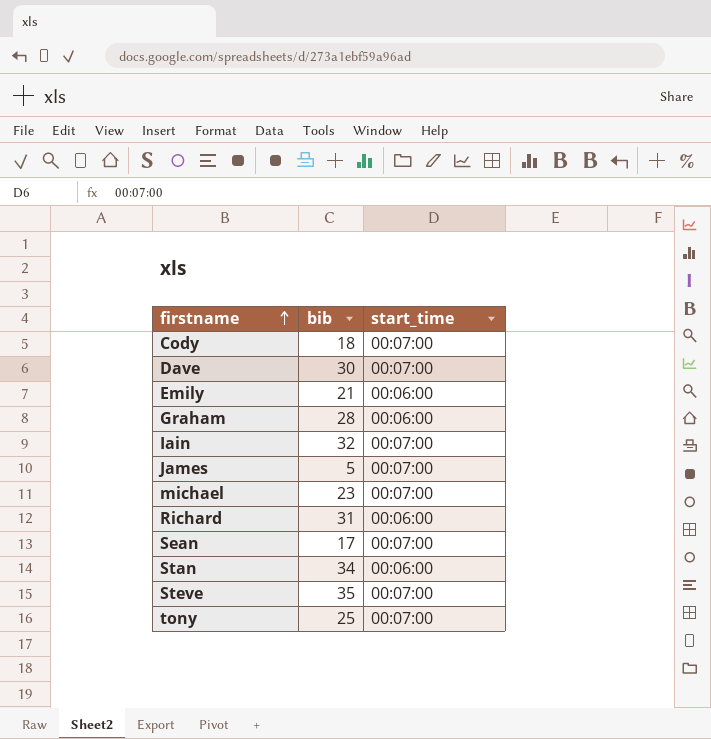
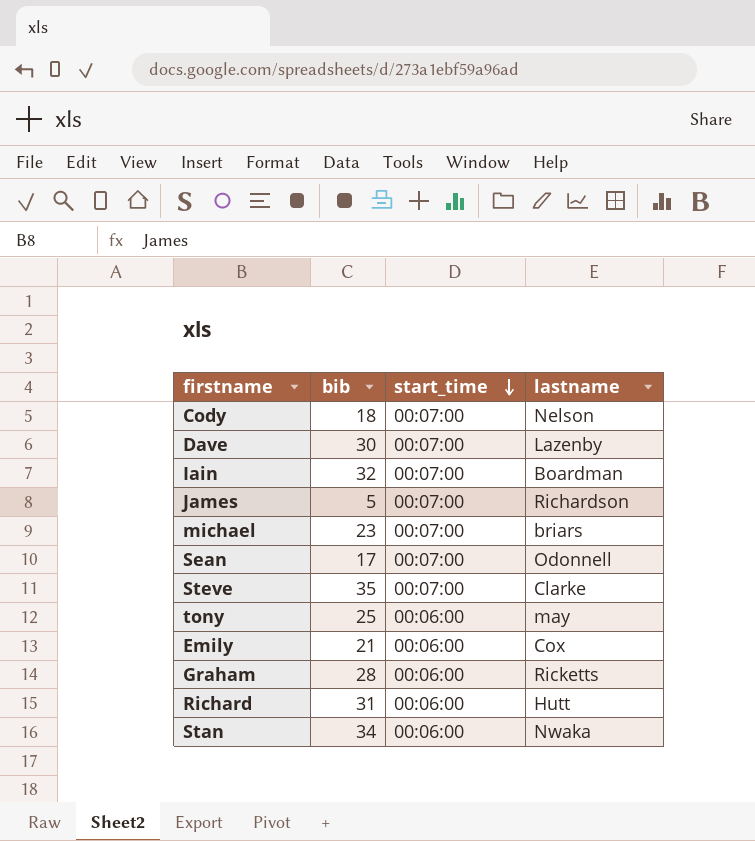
row order: firstname ascending -> start_time descending
column lastname | position: none -> 4
tony | start_time: 00:07:00 -> 00:06:00

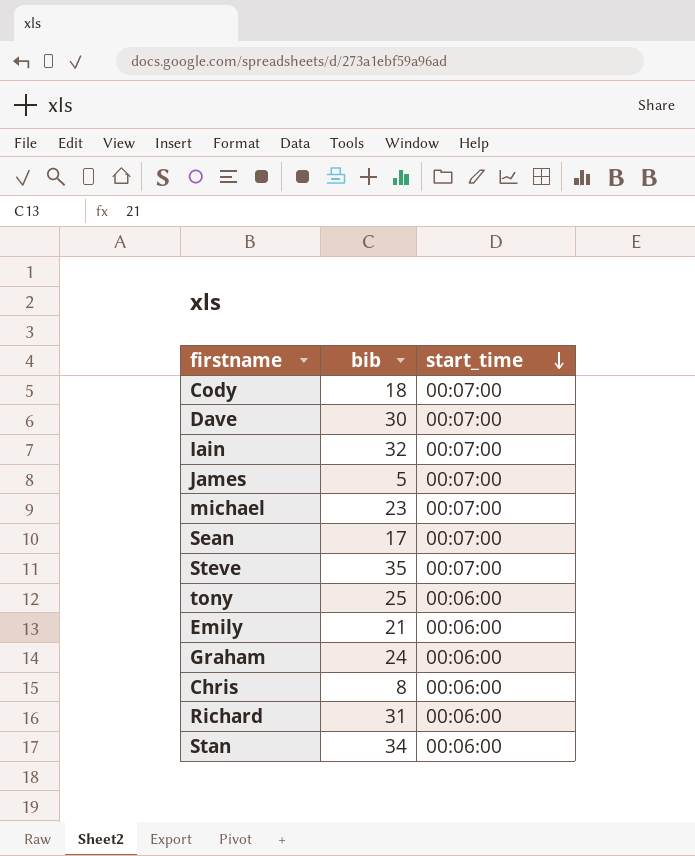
column lastname | position: 4 -> none
Graham | bib: 28 -> 24
row Chris: none -> 8 | 00:06:00

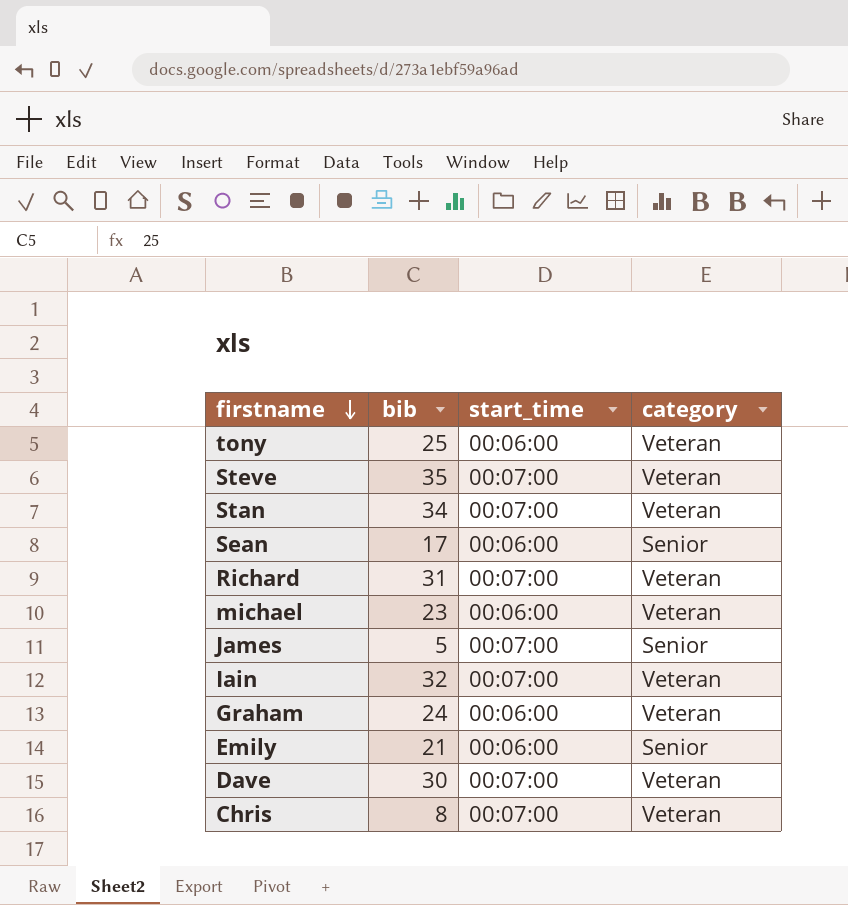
row order: start_time descending -> firstname descending
column category | position: none -> 4
row Cody: 18 | 00:07:00 -> none
Stan | start_time: 00:06:00 -> 00:07:00
Sean | start_time: 00:07:00 -> 00:06:00
Richard | start_time: 00:06:00 -> 00:07:00
michael | start_time: 00:07:00 -> 00:06:00
Chris | start_time: 00:06:00 -> 00:07:00

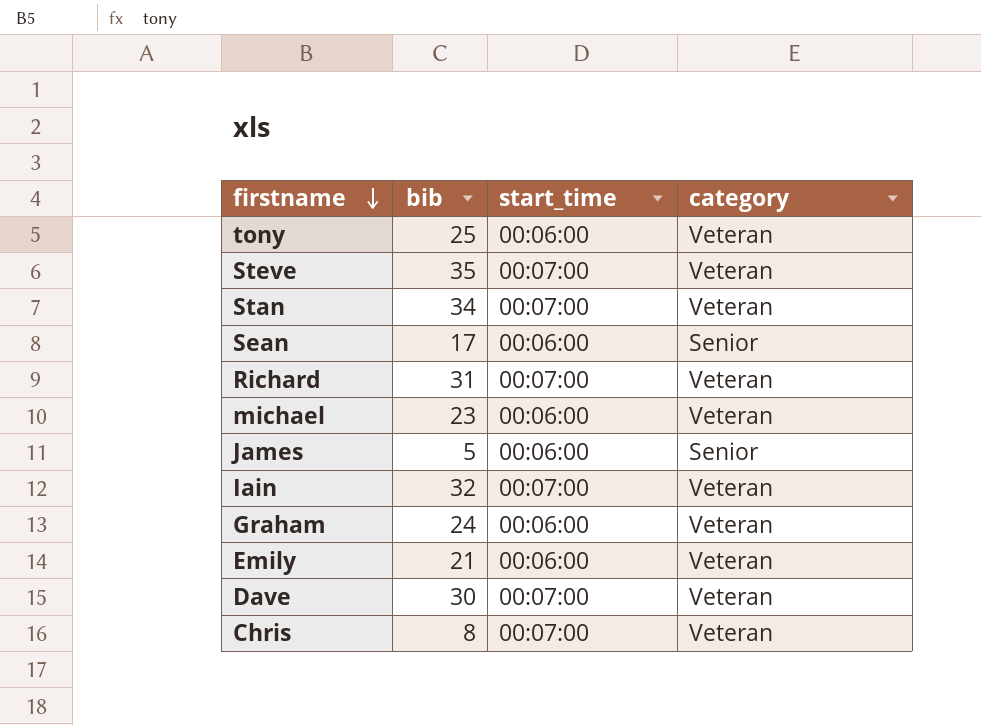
James | start_time: 00:07:00 -> 00:06:00
Emily | category: Senior -> Veteran

